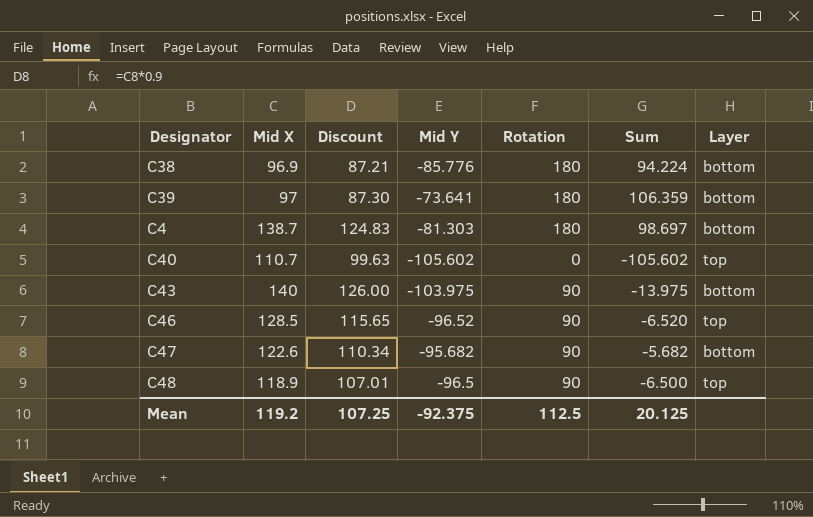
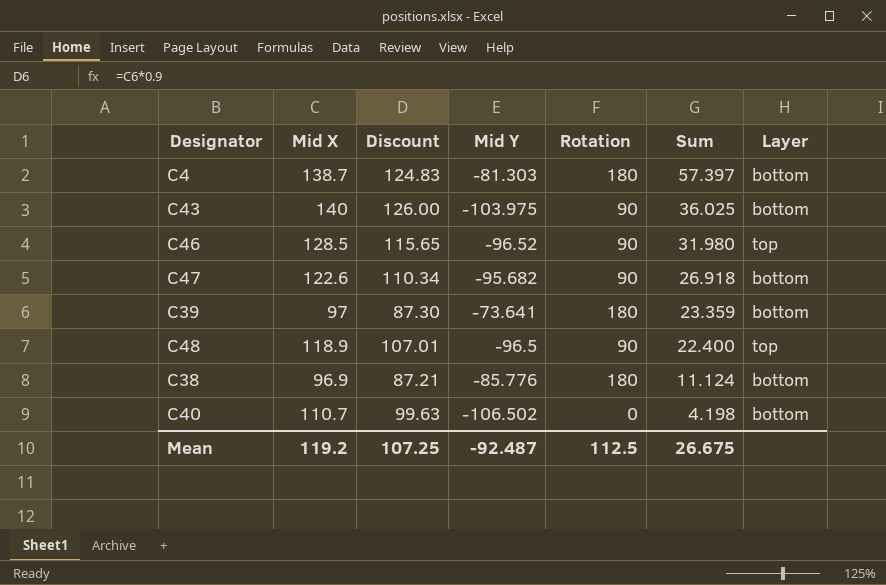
row order: none -> Sum descending
column Sum | formula: [Mid Y] + [Rotation] -> [Mid X] + [Mid Y]
C40 | Mid Y: -105.602 -> -106.502
C40 | Layer: top -> bottom
Mean | Mid Y: -92.375 -> -92.487
Mean | Sum: 20.125 -> 26.675

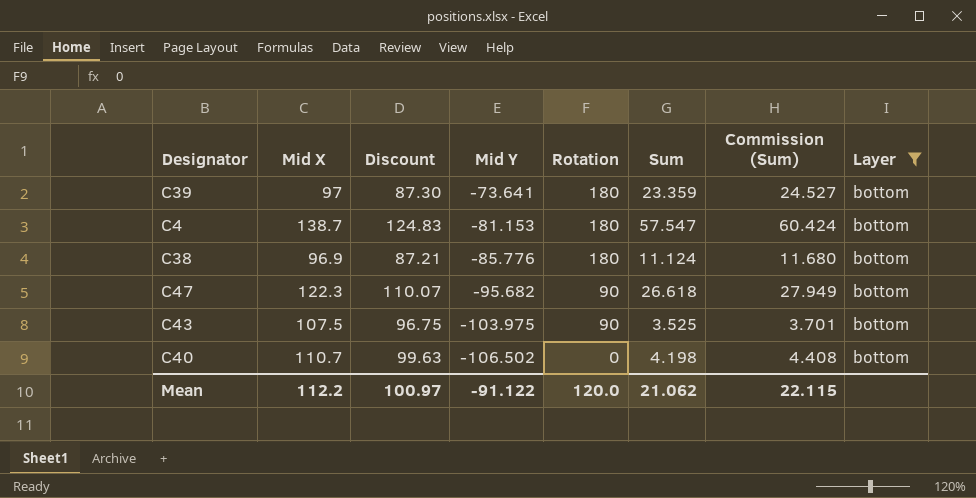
filter: none -> Layer = bottom
row order: Sum descending -> Mid Y descending
column Commission (Sum) | formula: none -> [Sum] * 1.05
C4 | Mid Y: -81.303 -> -81.153
C4 | Sum: 57.397 -> 57.547
C47 | Mid X: 122.6 -> 122.3
C47 | Discount: 110.34 -> 110.07
C47 | Sum: 26.918 -> 26.618
C43 | Mid X: 140 -> 107.5
C43 | Discount: 126.00 -> 96.75
C43 | Sum: 36.025 -> 3.525
Mean | Mid X: 119.2 -> 112.2
Mean | Discount: 107.25 -> 100.97
Mean | Mid Y: -92.487 -> -91.122
Mean | Rotation: 112.5 -> 120.0
Mean | Sum: 26.675 -> 21.062

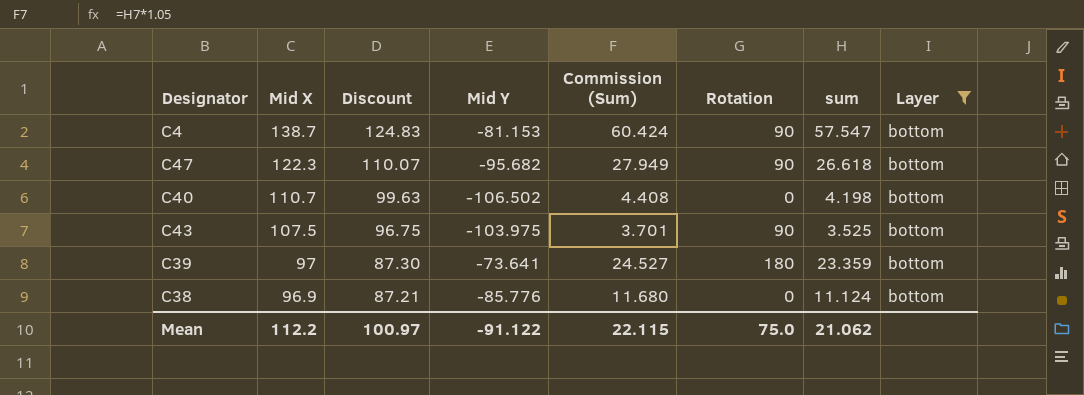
row order: Mid Y descending -> Mid X descending
column Commission (Sum) | position: 7 -> 5
column name: Sum -> sum
C4 | Rotation: 180 -> 90
C38 | Rotation: 180 -> 0
Mean | Rotation: 120.0 -> 75.0

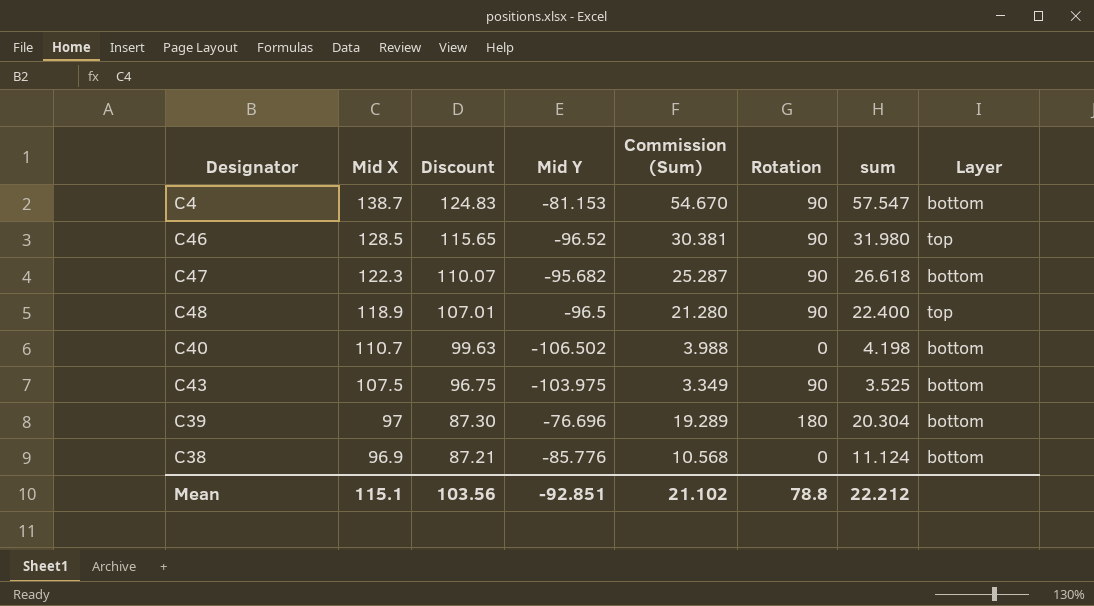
filter: Layer = bottom -> none
column Commission (Sum) | formula: [sum] * 1.05 -> [sum] * 0.95
C39 | Mid Y: -73.641 -> -76.696
C39 | sum: 23.359 -> 20.304
Mean | Mid X: 112.2 -> 115.1
Mean | Discount: 100.97 -> 103.56
Mean | Mid Y: -91.122 -> -92.851
Mean | Commission (Sum): 22.115 -> 21.102
Mean | Rotation: 75.0 -> 78.8
Mean | sum: 21.062 -> 22.212

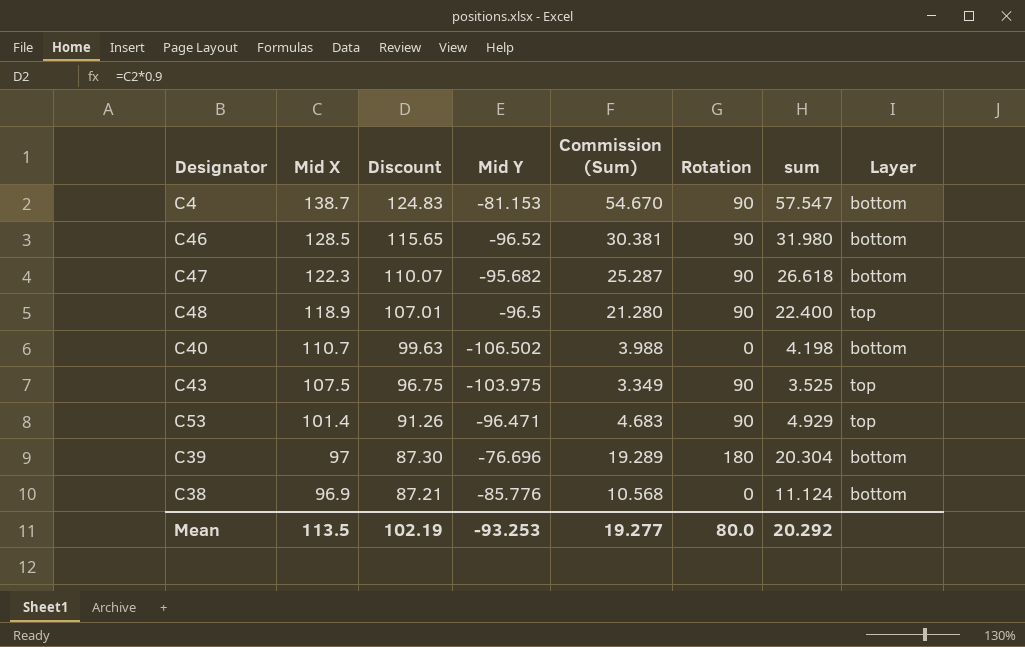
C46 | Layer: top -> bottom
C43 | Layer: bottom -> top
row C53: none -> 101.4 | 91.26 | -96.471 | 4.683 | 90 | 4.929 | top
Mean | Mid X: 115.1 -> 113.5
Mean | Discount: 103.56 -> 102.19
Mean | Mid Y: -92.851 -> -93.253
Mean | Commission (Sum): 21.102 -> 19.277
Mean | Rotation: 78.8 -> 80.0
Mean | sum: 22.212 -> 20.292

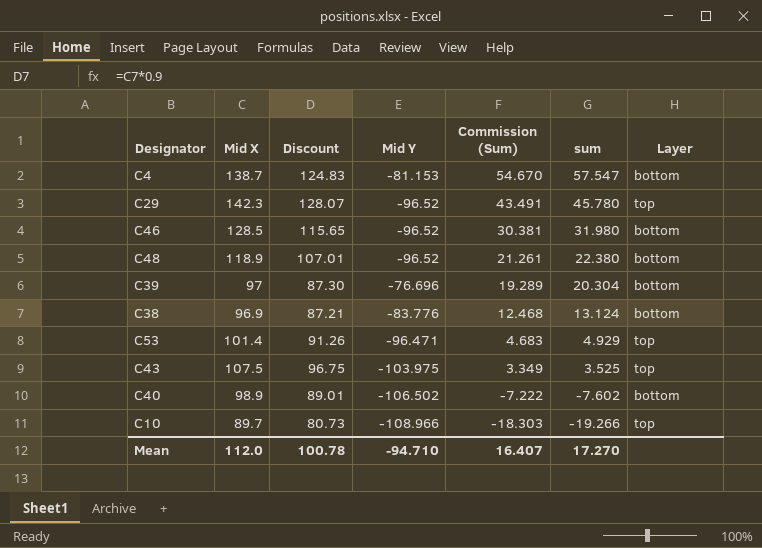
row order: Mid X descending -> Commission (Sum) descending
column Rotation | position: 6 -> none
row C47: 122.3 | 110.07 | -95.682 | 25.287 | 90 | 26.618 | bottom -> none
row C29: none -> 142.3 | 128.07 | -96.52 | 43.491 | 45.780 | top
C48 | Mid Y: -96.5 -> -96.52
C48 | Commission (Sum): 21.280 -> 21.261
C48 | sum: 22.400 -> 22.380
C48 | Layer: top -> bottom
C38 | Mid Y: -85.776 -> -83.776
C38 | Commission (Sum): 10.568 -> 12.468
C38 | sum: 11.124 -> 13.124
C40 | Mid X: 110.7 -> 98.9
C40 | Discount: 99.63 -> 89.01
C40 | Commission (Sum): 3.988 -> -7.222
C40 | sum: 4.198 -> -7.602
row C10: none -> 89.7 | 80.73 | -108.966 | -18.303 | -19.266 | top
Mean | Mid X: 113.5 -> 112.0
Mean | Discount: 102.19 -> 100.78
Mean | Mid Y: -93.253 -> -94.710
Mean | Commission (Sum): 19.277 -> 16.407
Mean | sum: 20.292 -> 17.270

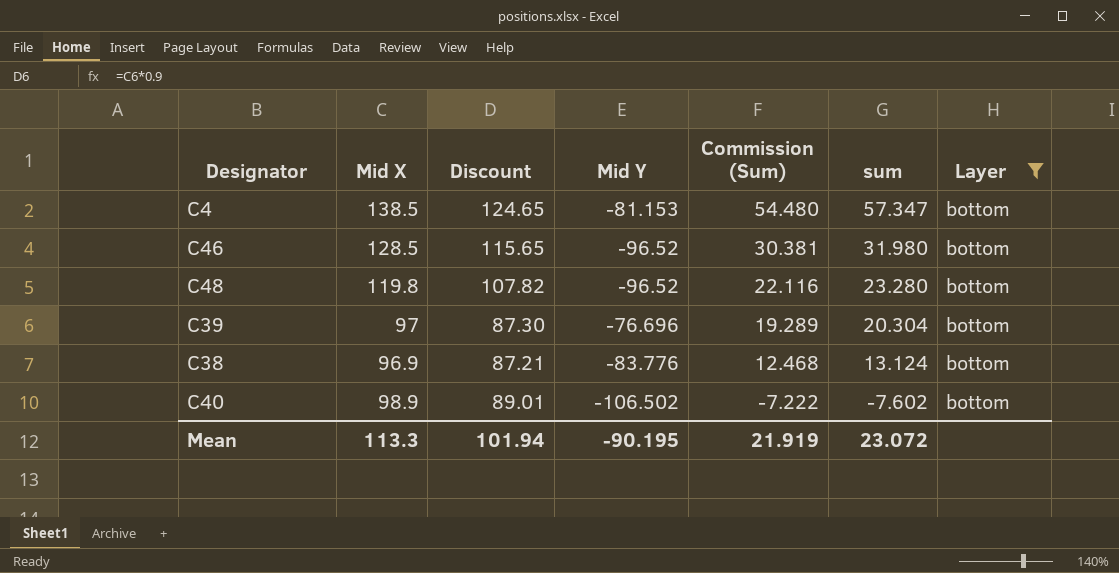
filter: none -> Layer = bottom
C4 | Mid X: 138.7 -> 138.5
C4 | Discount: 124.83 -> 124.65
C4 | Commission (Sum): 54.670 -> 54.480
C4 | sum: 57.547 -> 57.347
C48 | Mid X: 118.9 -> 119.8
C48 | Discount: 107.01 -> 107.82
C48 | Commission (Sum): 21.261 -> 22.116
C48 | sum: 22.380 -> 23.280
Mean | Mid X: 112.0 -> 113.3
Mean | Discount: 100.78 -> 101.94
Mean | Mid Y: -94.710 -> -90.195
Mean | Commission (Sum): 16.407 -> 21.919
Mean | sum: 17.270 -> 23.072

